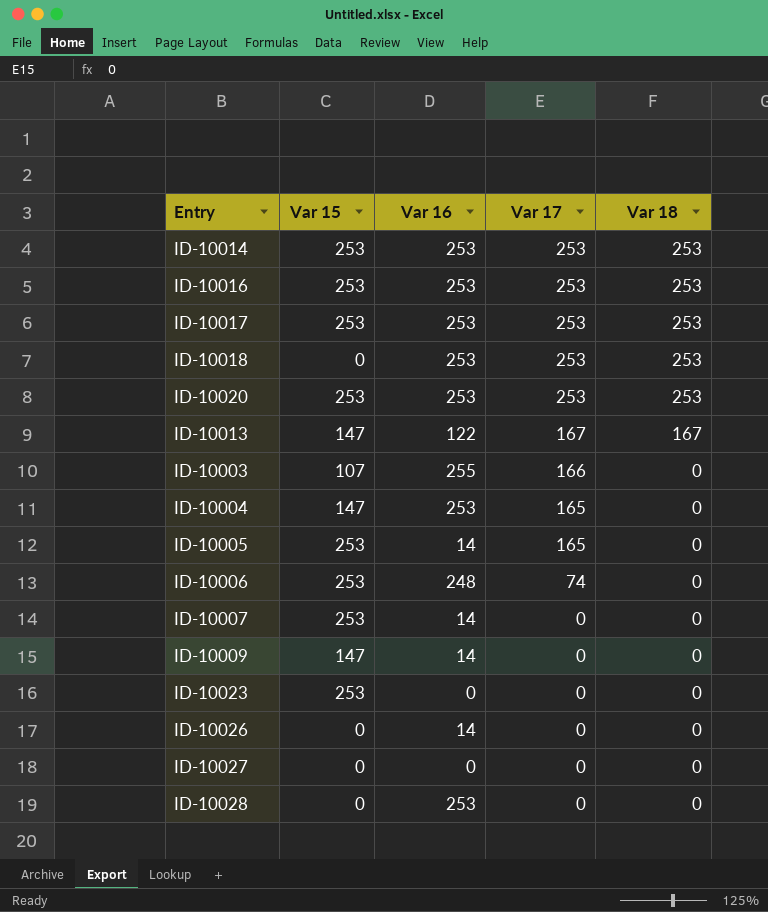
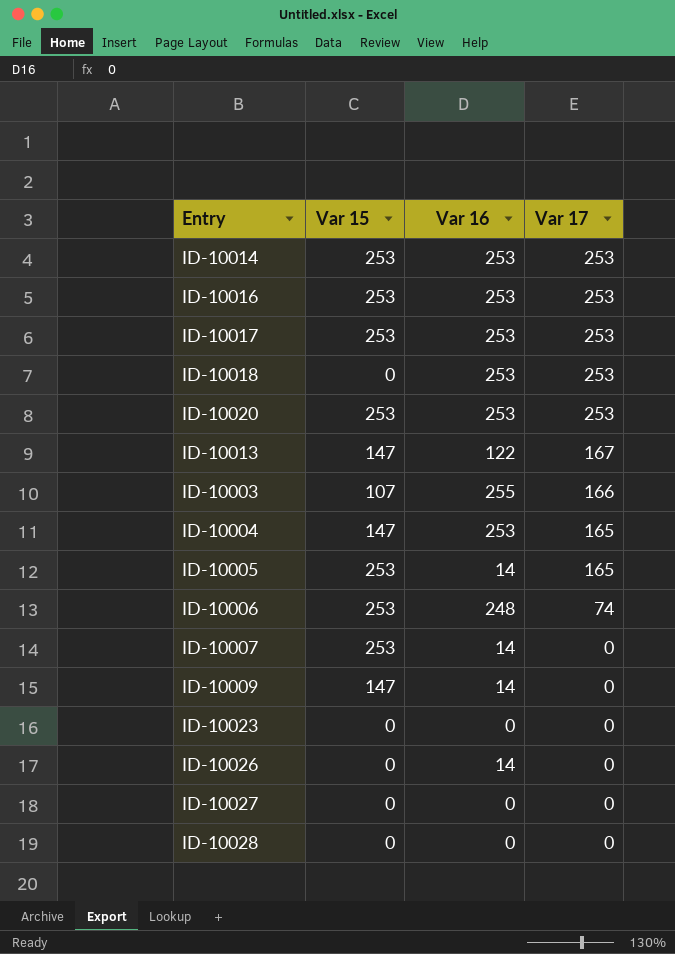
column Var 18 | position: 5 -> none
ID-10023 | Var 15: 253 -> 0
ID-10028 | Var 16: 253 -> 0

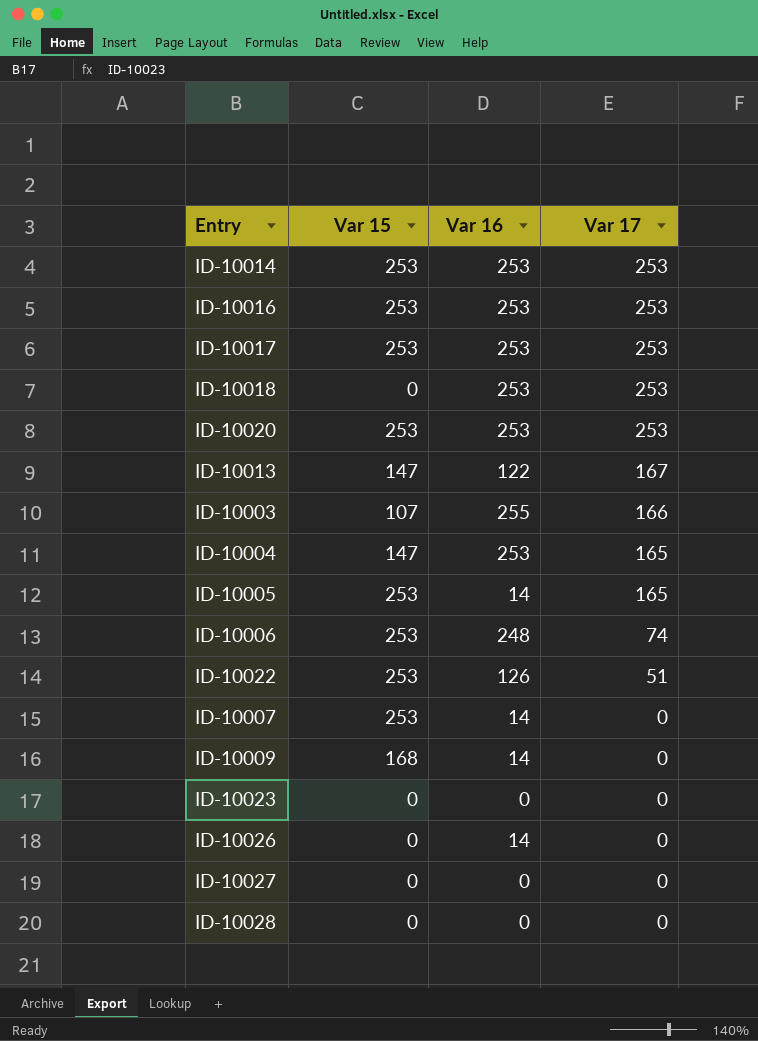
row ID-10022: none -> 253 | 126 | 51
ID-10009 | Var 15: 147 -> 168

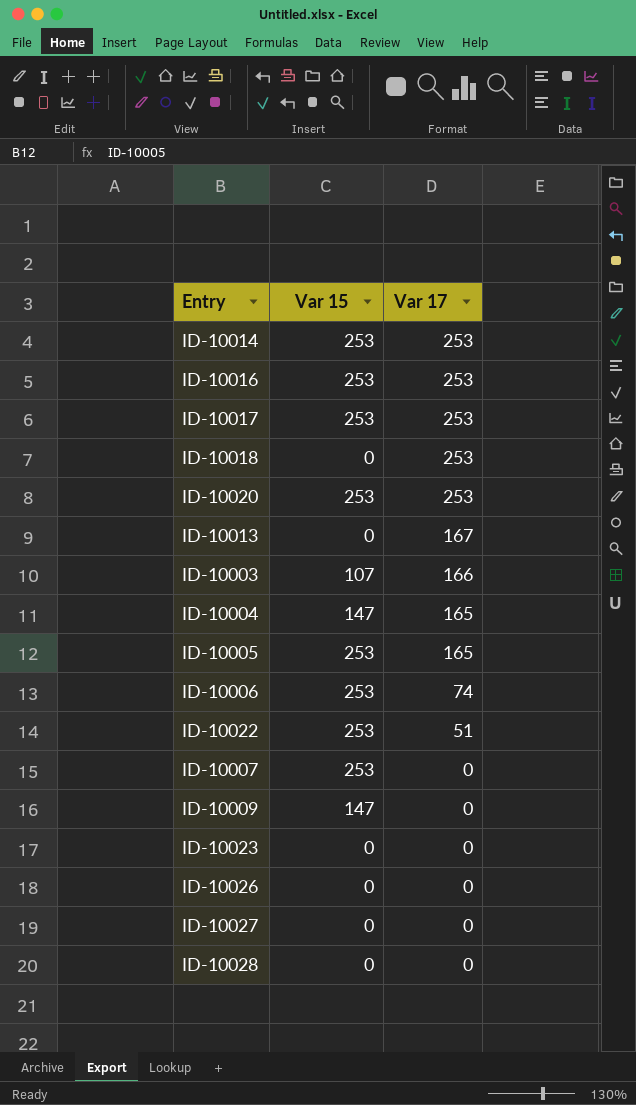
column Var 16 | position: 3 -> none
ID-10013 | Var 15: 147 -> 0
ID-10009 | Var 15: 168 -> 147

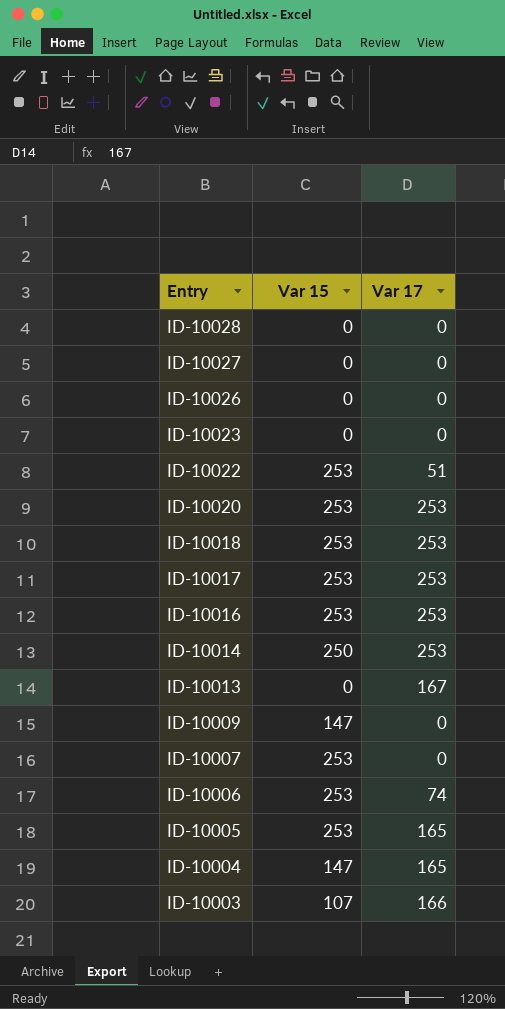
row order: Var 17 descending -> Entry descending
ID-10018 | Var 15: 0 -> 253
ID-10014 | Var 15: 253 -> 250

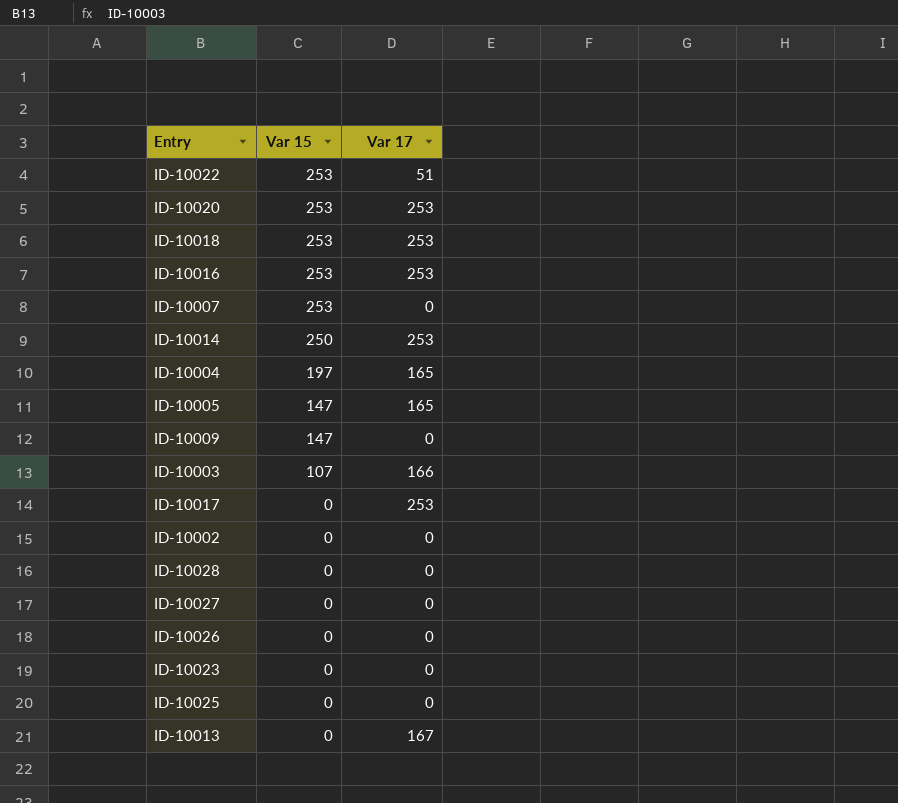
row order: Entry descending -> Var 15 descending
row ID-10006: 253 | 74 -> none
ID-10004 | Var 15: 147 -> 197
ID-10005 | Var 15: 253 -> 147
ID-10017 | Var 15: 253 -> 0
row ID-10002: none -> 0 | 0
row ID-10025: none -> 0 | 0

